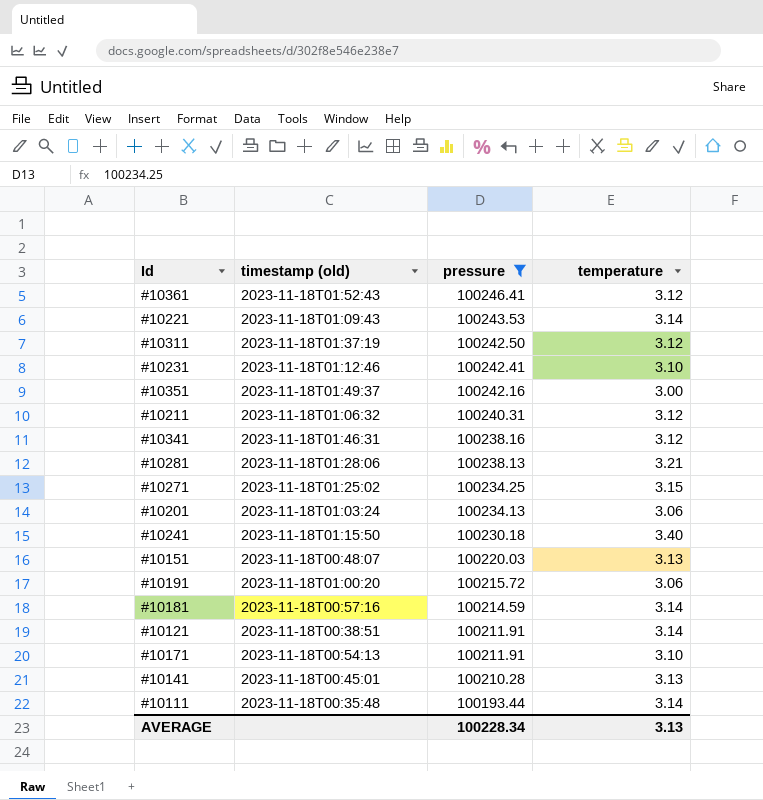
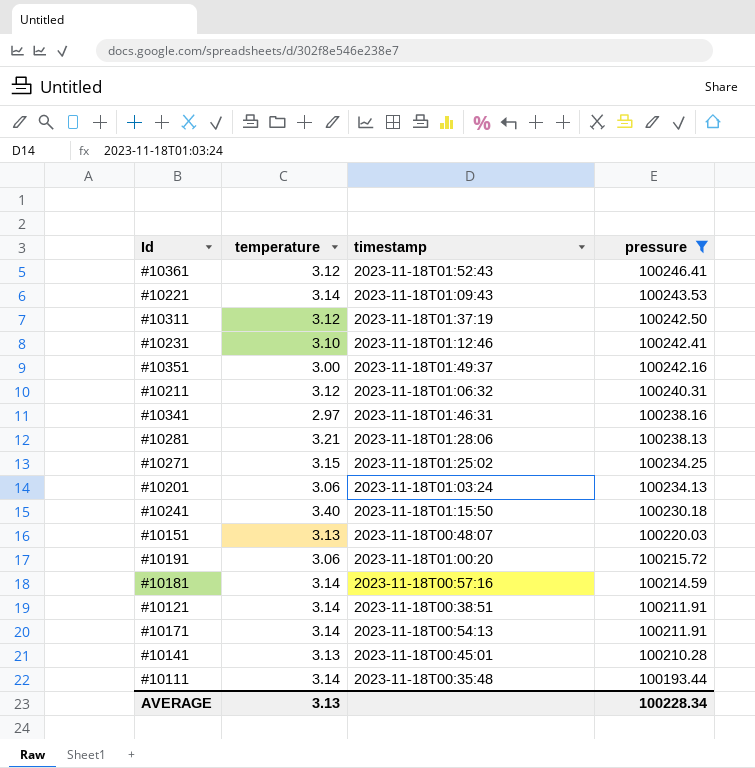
column temperature | position: 4 -> 2
column name: timestamp (old) -> timestamp
#10341 | temperature: 3.12 -> 2.97
#10171 | temperature: 3.10 -> 3.14

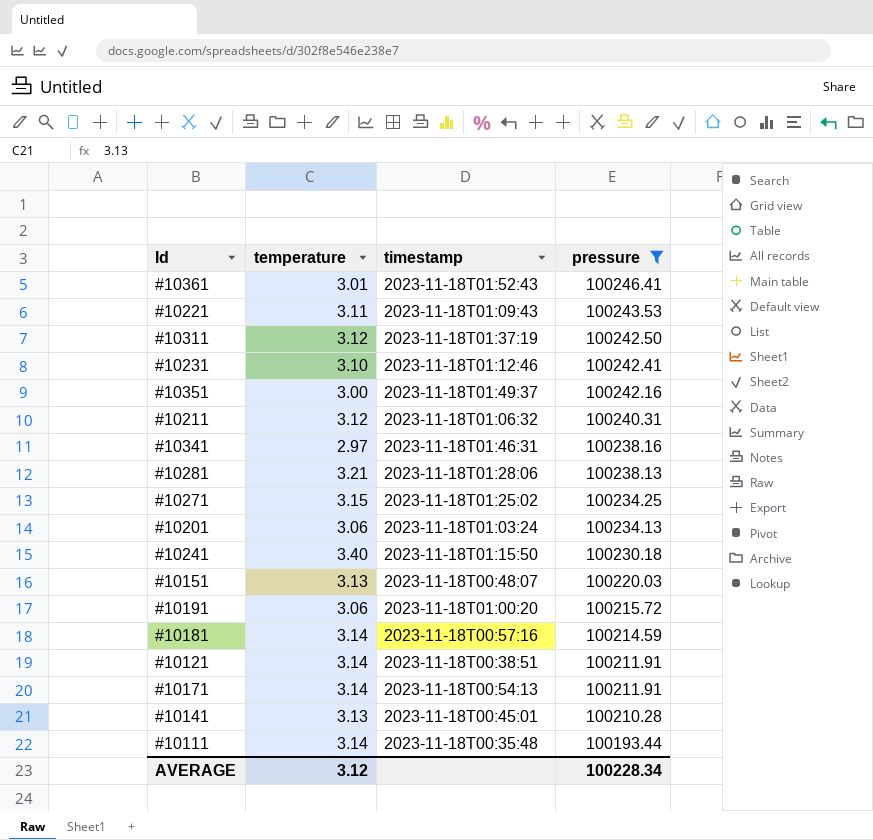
#10361 | temperature: 3.12 -> 3.01
#10221 | temperature: 3.14 -> 3.11
AVERAGE | temperature: 3.13 -> 3.12

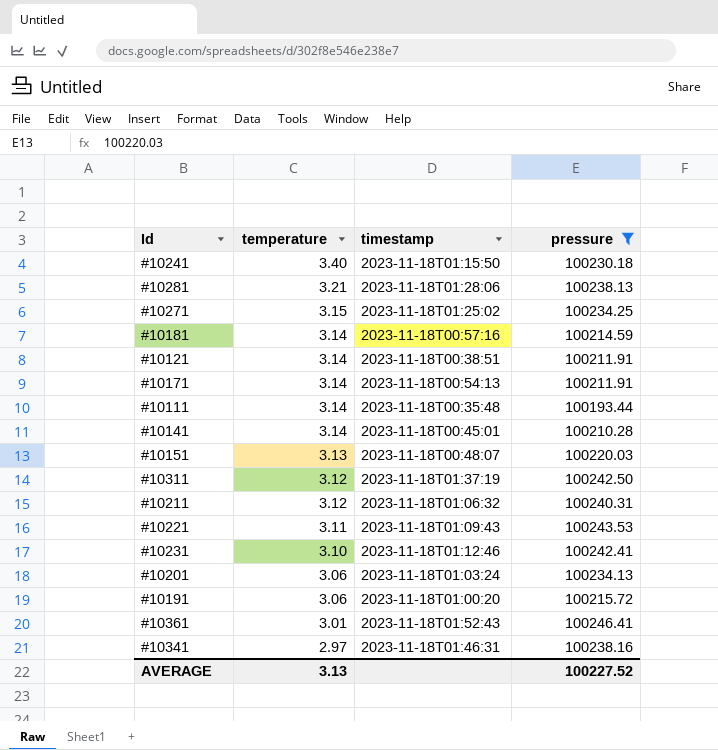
row order: pressure descending -> temperature descending
row #10351: 3.00 | 2023-11-18T01:49:37 | 100242.16 -> none
#10141 | temperature: 3.13 -> 3.14
AVERAGE | temperature: 3.12 -> 3.13
AVERAGE | pressure: 100228.34 -> 100227.52

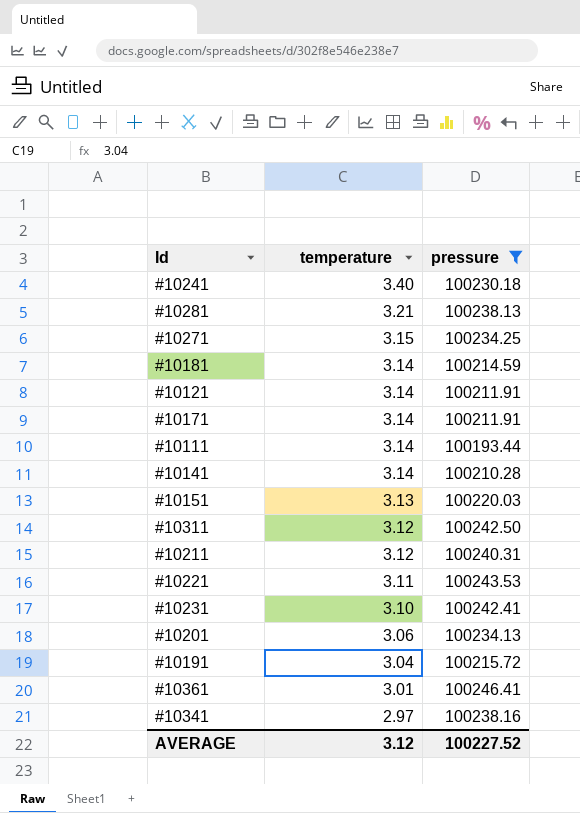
column timestamp | position: 3 -> none
#10191 | temperature: 3.06 -> 3.04
AVERAGE | temperature: 3.13 -> 3.12

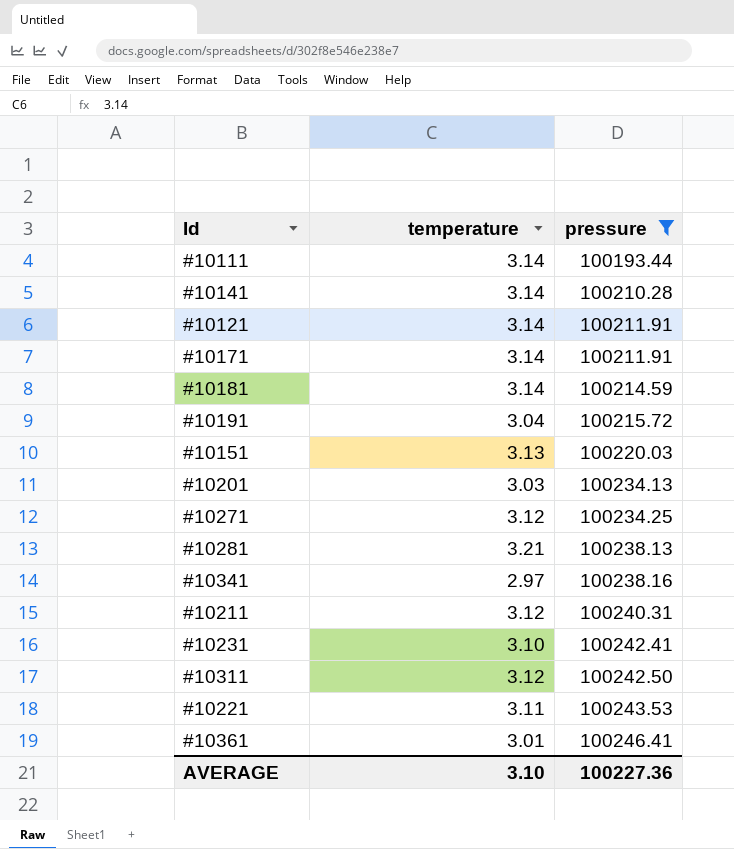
row order: temperature descending -> pressure ascending
row #10241: 3.40 | 100230.18 -> none
#10201 | temperature: 3.06 -> 3.03
#10271 | temperature: 3.15 -> 3.12
AVERAGE | temperature: 3.12 -> 3.10
AVERAGE | pressure: 100227.52 -> 100227.36

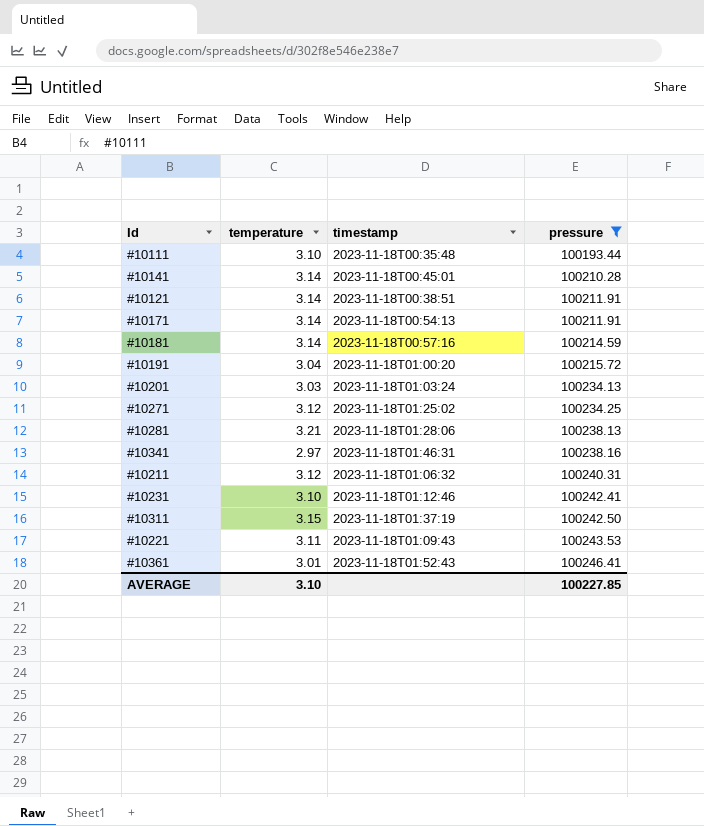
column timestamp | position: none -> 3
row #10151: 3.13 | 100220.03 -> none
#10111 | temperature: 3.14 -> 3.10
#10311 | temperature: 3.12 -> 3.15
AVERAGE | pressure: 100227.36 -> 100227.85

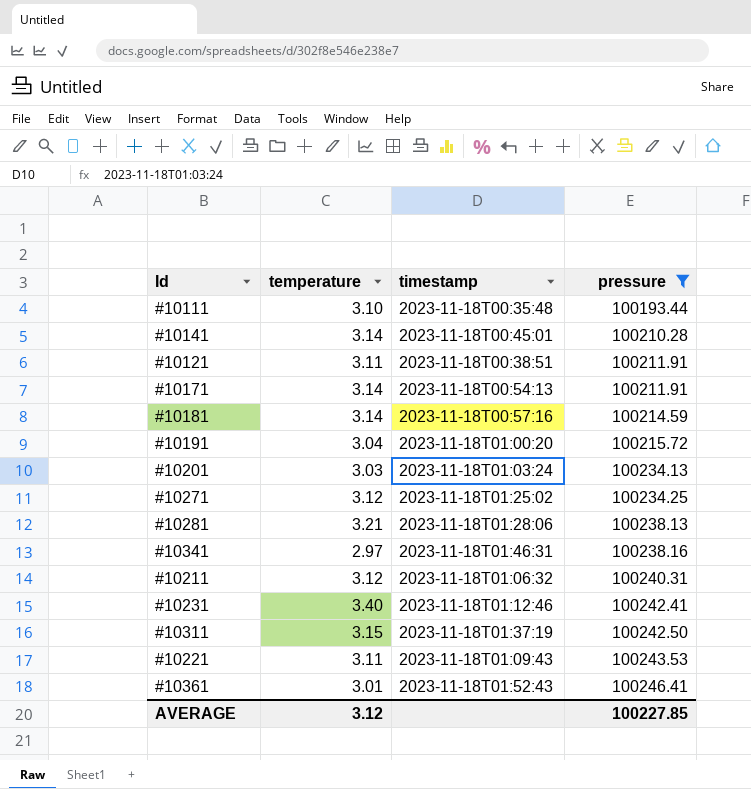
#10121 | temperature: 3.14 -> 3.11
#10231 | temperature: 3.10 -> 3.40
AVERAGE | temperature: 3.10 -> 3.12

